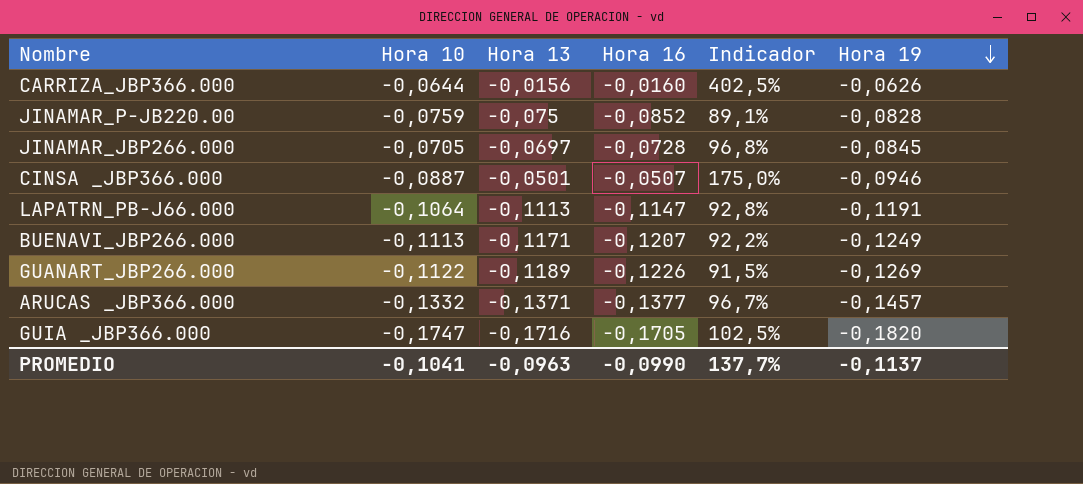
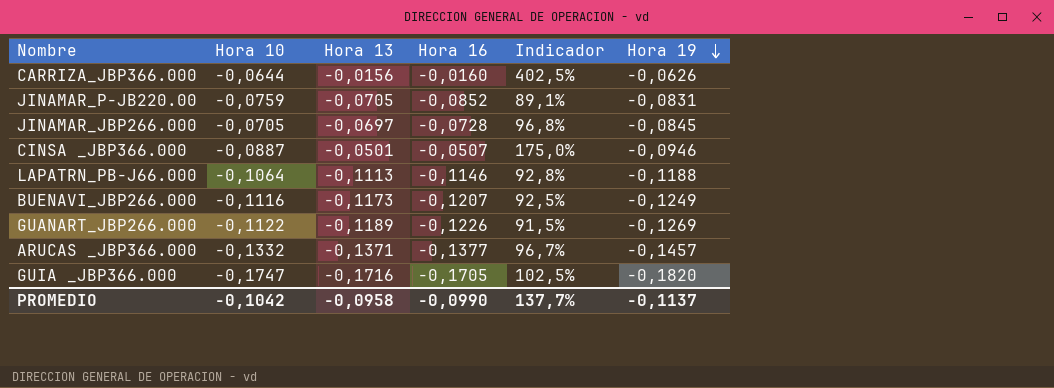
JINAMAR_P-JB220.00 | Hora 13: -0,075 -> -0,0705
JINAMAR_P-JB220.00 | Hora 19: -0,0828 -> -0,0831
LAPATRN_PB-J66.000 | Hora 16: -0,1147 -> -0,1146
LAPATRN_PB-J66.000 | Hora 19: -0,1191 -> -0,1188
BUENAVI_JBP266.000 | Hora 10: -0,1113 -> -0,1116
BUENAVI_JBP266.000 | Hora 13: -0,1171 -> -0,1173
BUENAVI_JBP266.000 | Indicador: 92,2% -> 92,5%
PROMEDIO | Hora 10: -0,1041 -> -0,1042
PROMEDIO | Hora 13: -0,0963 -> -0,0958

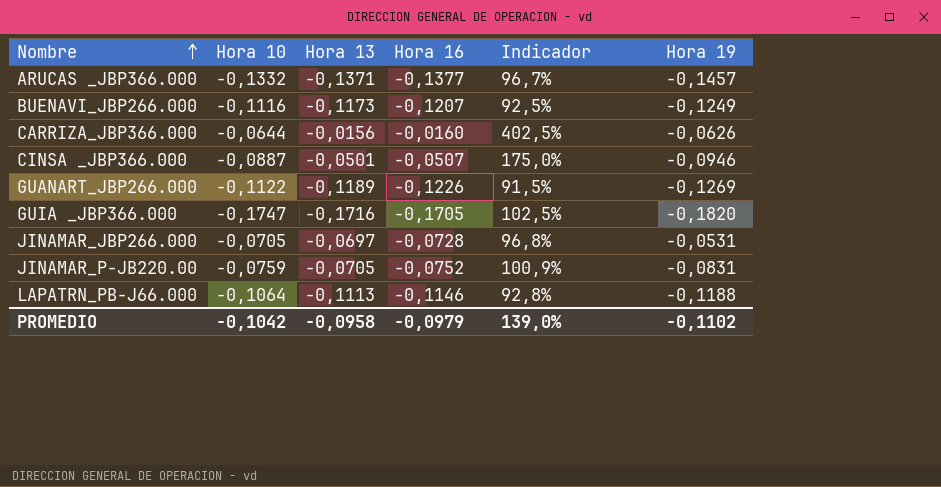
row order: Hora 19 descending -> Nombre ascending
JINAMAR_JBP266.000 | Hora 19: -0,0845 -> -0,0531
JINAMAR_P-JB220.00 | Hora 16: -0,0852 -> -0,0752
JINAMAR_P-JB220.00 | Indicador: 89,1% -> 100,9%
PROMEDIO | Hora 16: -0,0990 -> -0,0979
PROMEDIO | Indicador: 137,7% -> 139,0%
PROMEDIO | Hora 19: -0,1137 -> -0,1102

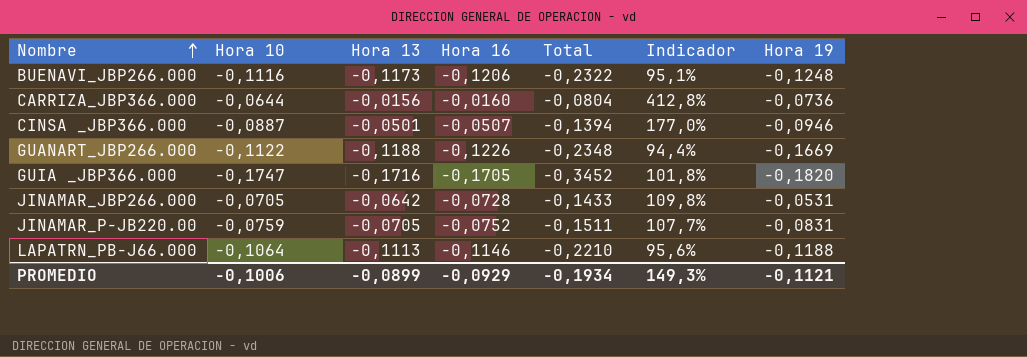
column Total | formula: none -> [Hora 10] + [Hora 16]
column Indicador | formula: [Hora 10] / [Hora 16] -> [Hora 10] / [Hora 13]
row ARUCAS _JBP366.000: -0,1332 | -0,1371 | -0,1377 | 96,7% | -0,1457 -> none
BUENAVI_JBP266.000 | Hora 16: -0,1207 -> -0,1206
BUENAVI_JBP266.000 | Hora 19: -0,1249 -> -0,1248
CARRIZA_JBP366.000 | Hora 19: -0,0626 -> -0,0736
GUANART_JBP266.000 | Hora 13: -0,1189 -> -0,1188
GUANART_JBP266.000 | Hora 19: -0,1269 -> -0,1669
JINAMAR_JBP266.000 | Hora 13: -0,0697 -> -0,0642
PROMEDIO | Hora 10: -0,1042 -> -0,1006
PROMEDIO | Hora 13: -0,0958 -> -0,0899
PROMEDIO | Hora 16: -0,0979 -> -0,0929
PROMEDIO | Indicador: 139,0% -> 149,3%
PROMEDIO | Hora 19: -0,1102 -> -0,1121

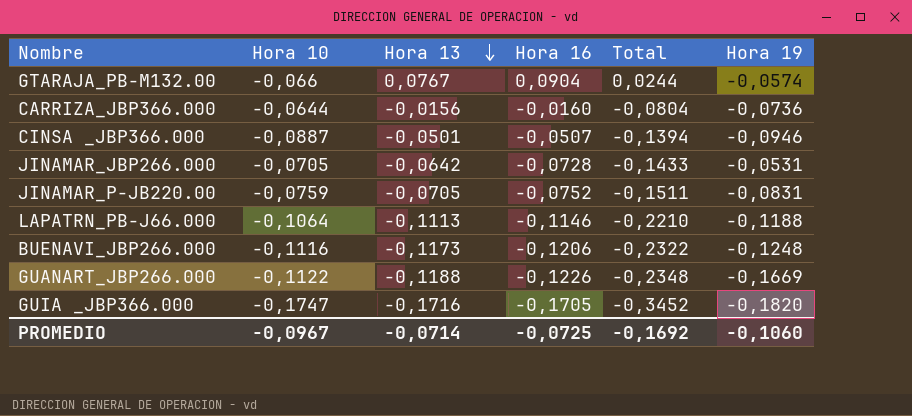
row order: Nombre ascending -> Hora 13 descending
column Indicador | formula: [Hora 10] / [Hora 13] -> none
row GTARAJA_PB-M132.00: none -> -0,066 | 0,0767 | 0,0904 | 0,0244 | -0,0574
PROMEDIO | Hora 10: -0,1006 -> -0,0967
PROMEDIO | Hora 13: -0,0899 -> -0,0714
PROMEDIO | Hora 16: -0,0929 -> -0,0725
PROMEDIO | Total: -0,1934 -> -0,1692
PROMEDIO | Hora 19: -0,1121 -> -0,1060

